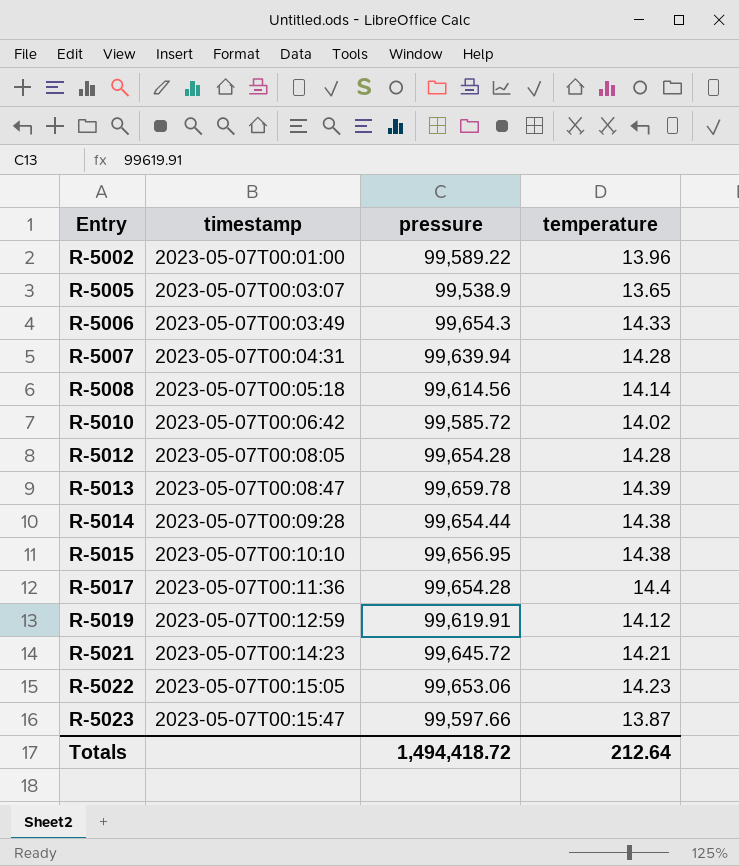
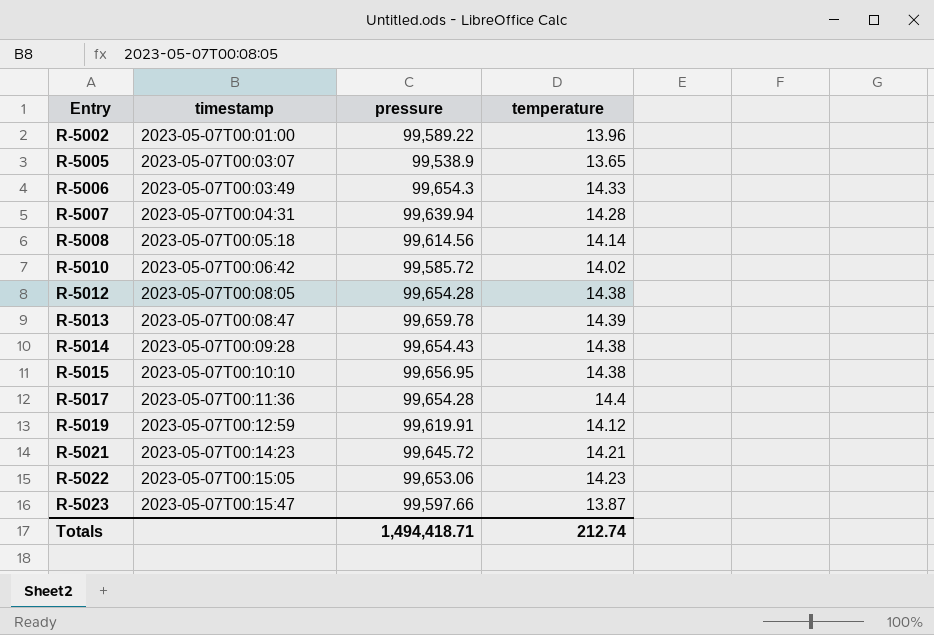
R-5012 | temperature: 14.28 -> 14.38
R-5014 | pressure: 99,654.44 -> 99,654.43
Totals | pressure: 1,494,418.72 -> 1,494,418.71
Totals | temperature: 212.64 -> 212.74

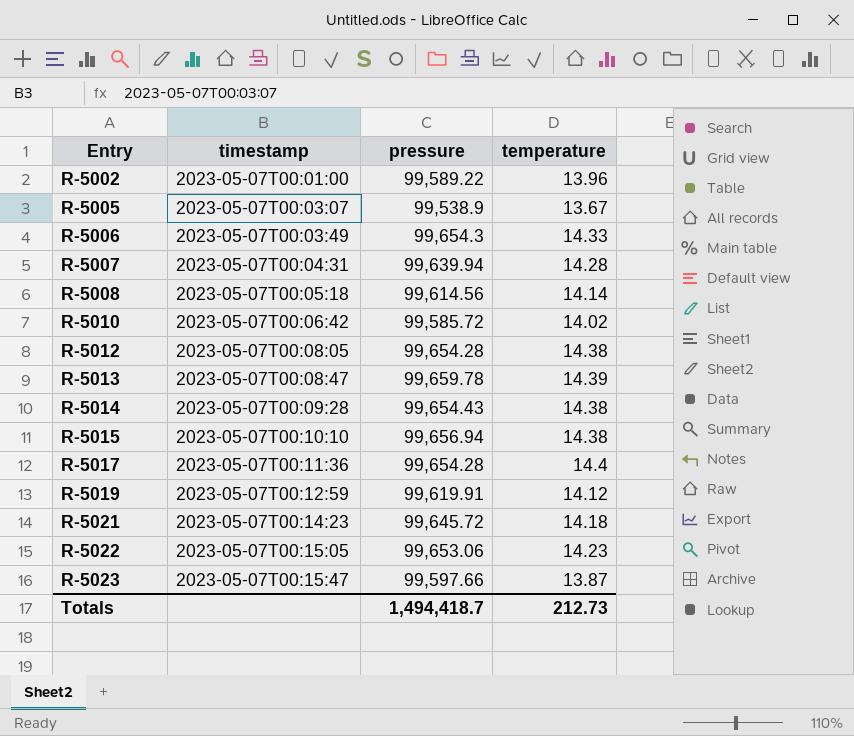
R-5005 | temperature: 13.65 -> 13.67
R-5015 | pressure: 99,656.95 -> 99,656.94
R-5021 | temperature: 14.21 -> 14.18
Totals | pressure: 1,494,418.71 -> 1,494,418.7
Totals | temperature: 212.74 -> 212.73

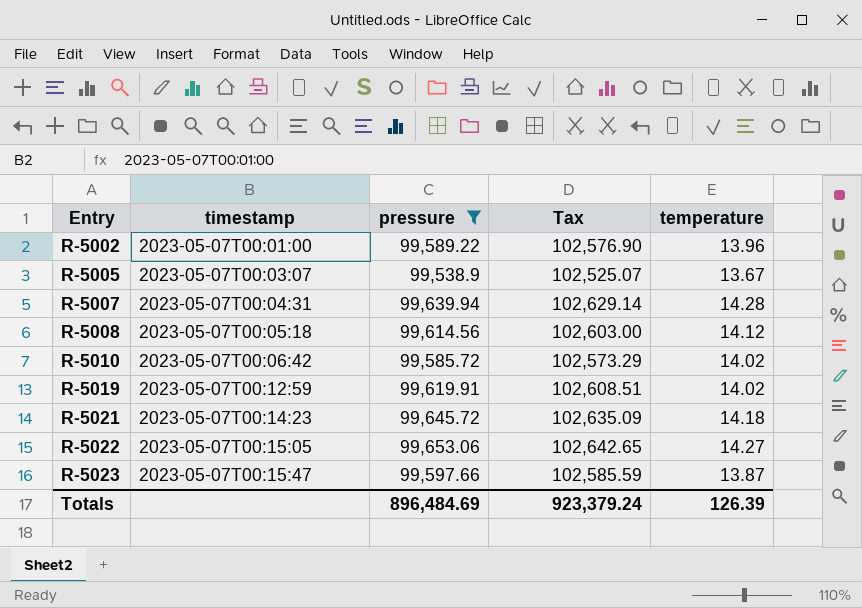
filter: none -> pressure <= 99,653.06
column Tax | formula: none -> [pressure] * 1.03
R-5008 | temperature: 14.14 -> 14.12
R-5019 | temperature: 14.12 -> 14.02
R-5022 | temperature: 14.23 -> 14.27
Totals | pressure: 1,494,418.7 -> 896,484.69
Totals | temperature: 212.73 -> 126.39

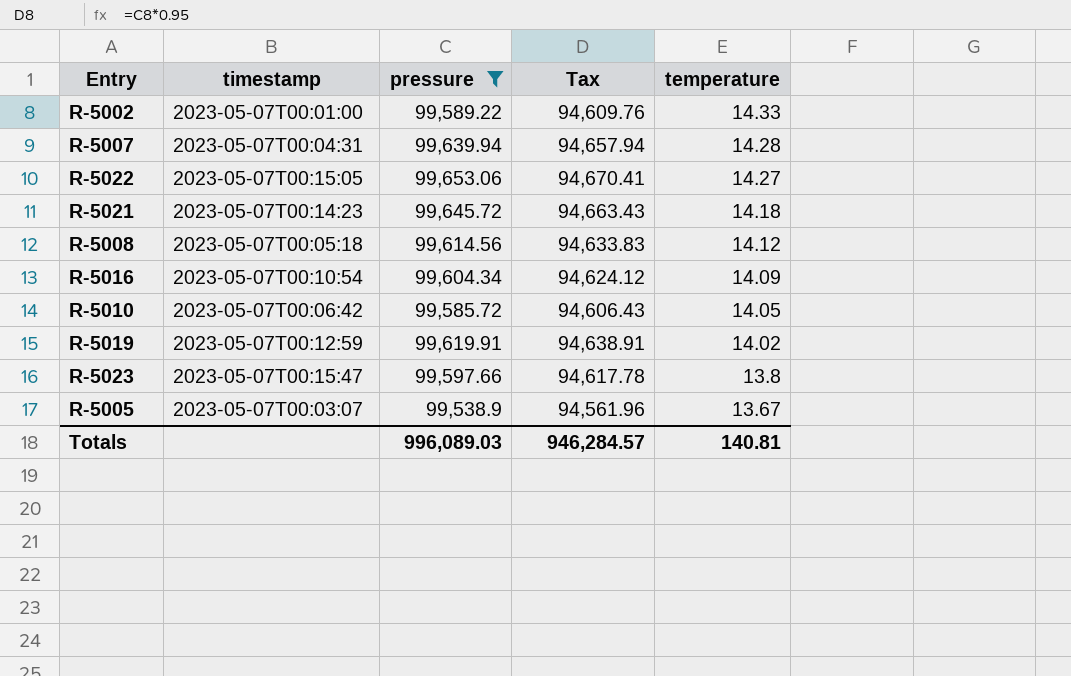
row order: Entry ascending -> temperature descending
column Tax | formula: [pressure] * 1.03 -> [pressure] * 0.95
R-5002 | temperature: 13.96 -> 14.33
row R-5016: none -> 2023-05-07T00:10:54 | 99,604.34 | 94,624.12 | 14.09
R-5010 | temperature: 14.02 -> 14.05
R-5023 | temperature: 13.87 -> 13.8
Totals | pressure: 896,484.69 -> 996,089.03
Totals | Tax: 923,379.24 -> 946,284.57
Totals | temperature: 126.39 -> 140.81

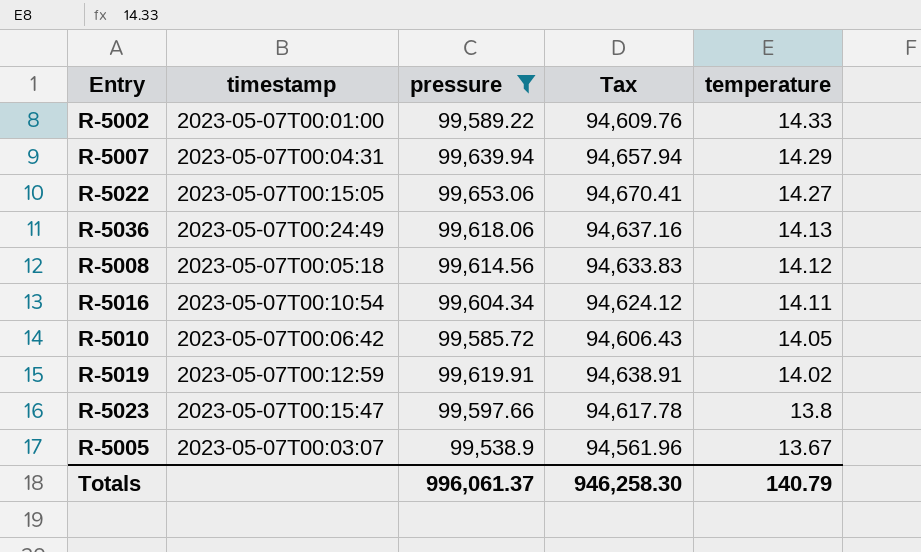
row R-5021: 2023-05-07T00:14:23 | 99,645.72 | 94,663.43 | 14.18 -> none
R-5007 | temperature: 14.28 -> 14.29
row R-5036: none -> 2023-05-07T00:24:49 | 99,618.06 | 94,637.16 | 14.13
R-5016 | temperature: 14.09 -> 14.11
Totals | pressure: 996,089.03 -> 996,061.37
Totals | Tax: 946,284.57 -> 946,258.30
Totals | temperature: 140.81 -> 140.79

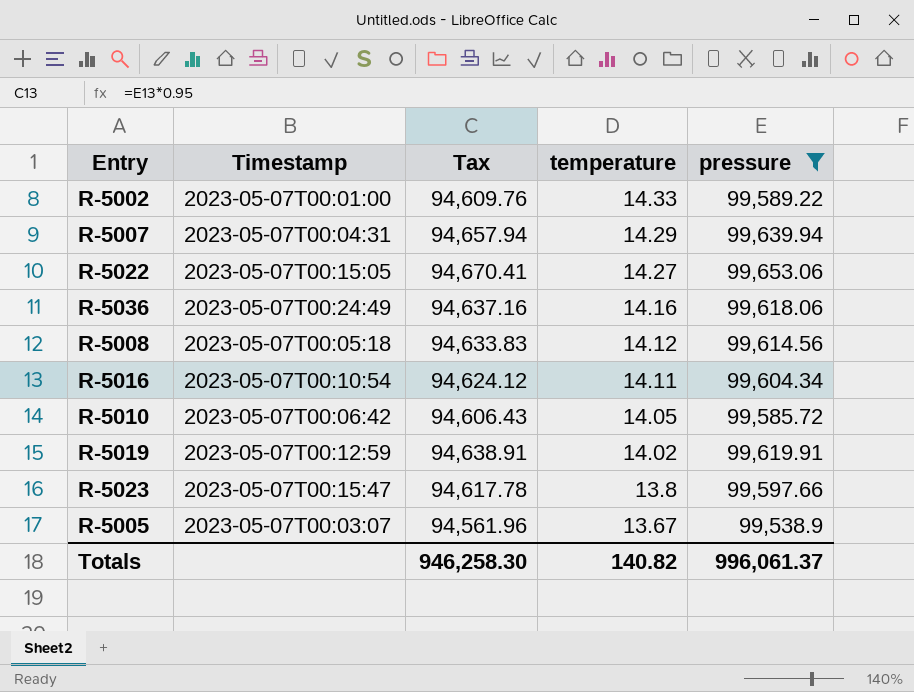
column name: timestamp -> Timestamp
column pressure | position: 3 -> 5
R-5036 | temperature: 14.13 -> 14.16
Totals | temperature: 140.79 -> 140.82

